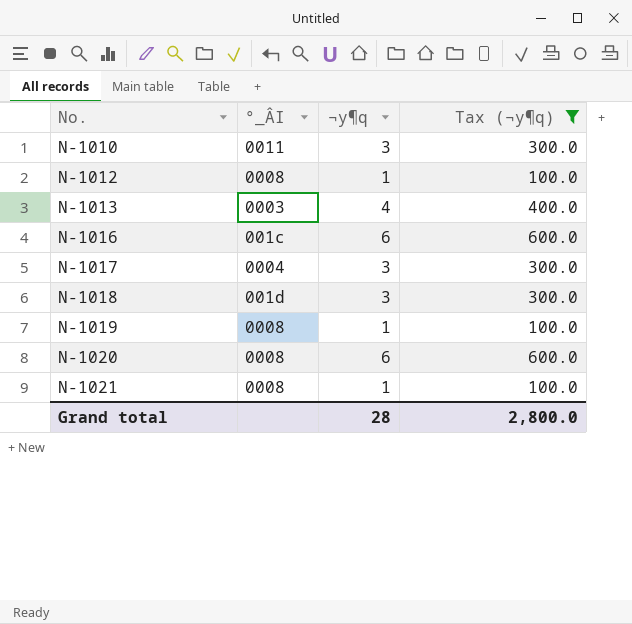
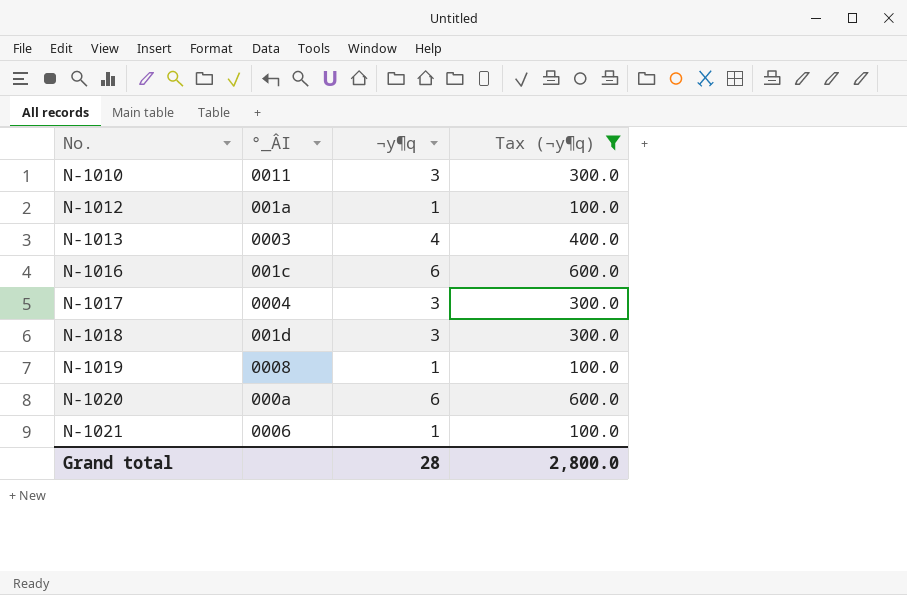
N-1012 | °_ÂI: 0008 -> 001a
N-1020 | °_ÂI: 0008 -> 000a
N-1021 | °_ÂI: 0008 -> 0006

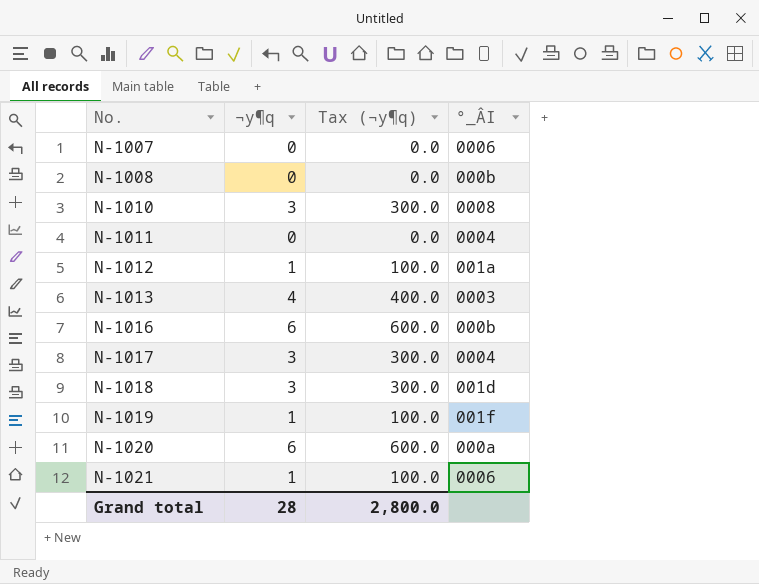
filter: Tax (¬y¶q) != 0.0 -> none
column °_ÂI | position: 2 -> 4
N-1010 | °_ÂI: 0011 -> 0008
N-1016 | °_ÂI: 001c -> 000b
N-1019 | °_ÂI: 0008 -> 001f

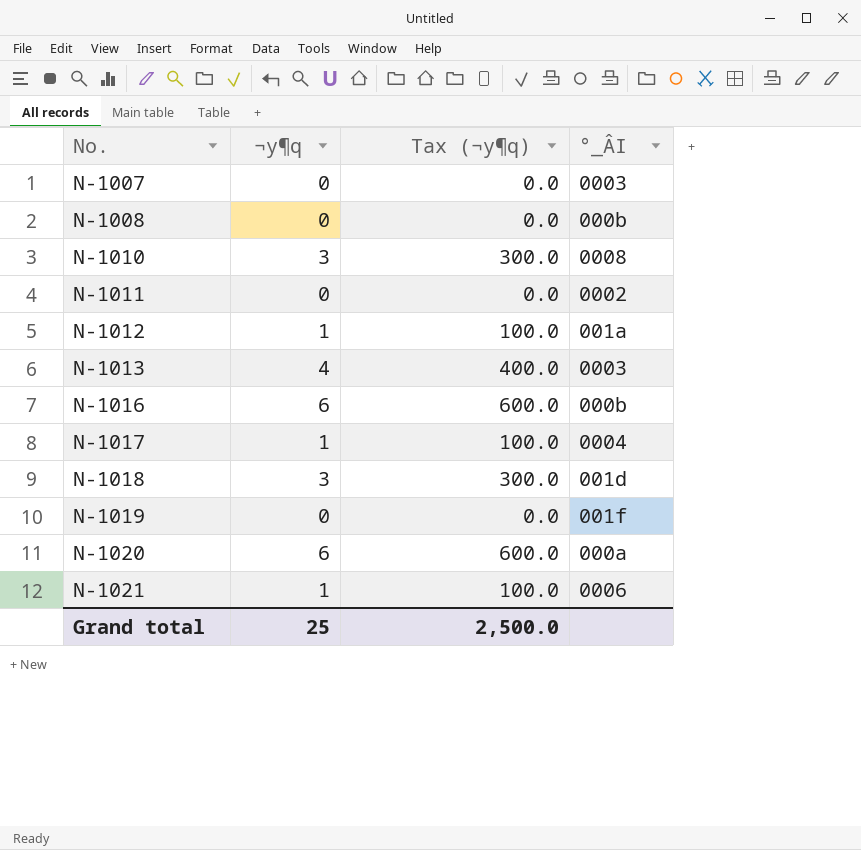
N-1007 | °_ÂI: 0006 -> 0003
N-1011 | °_ÂI: 0004 -> 0002
N-1017 | ¬y¶q: 3 -> 1
N-1017 | Tax (¬y¶q): 300.0 -> 100.0
N-1019 | ¬y¶q: 1 -> 0
N-1019 | Tax (¬y¶q): 100.0 -> 0.0
Grand total | ¬y¶q: 28 -> 25
Grand total | Tax (¬y¶q): 2,800.0 -> 2,500.0

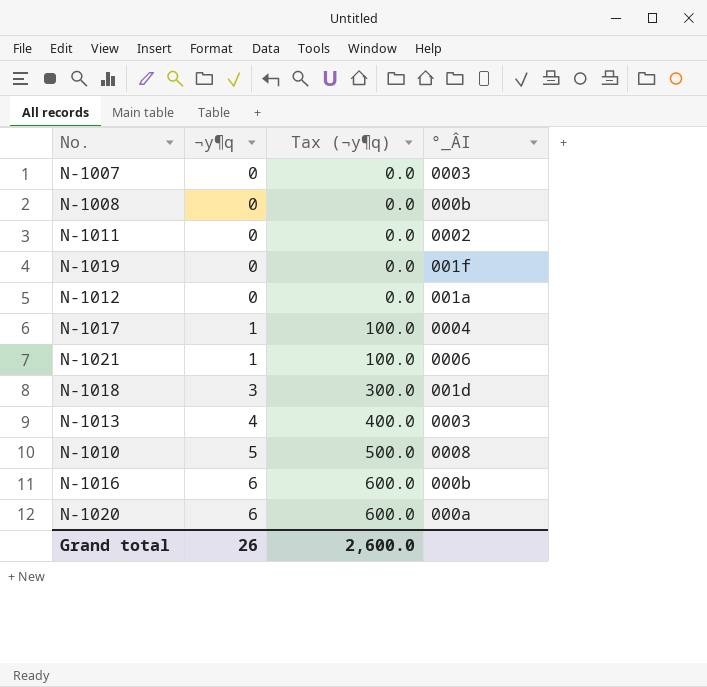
row order: No. ascending -> ¬y¶q ascending
N-1012 | ¬y¶q: 1 -> 0
N-1012 | Tax (¬y¶q): 100.0 -> 0.0
N-1010 | ¬y¶q: 3 -> 5
N-1010 | Tax (¬y¶q): 300.0 -> 500.0
Grand total | ¬y¶q: 25 -> 26
Grand total | Tax (¬y¶q): 2,500.0 -> 2,600.0

